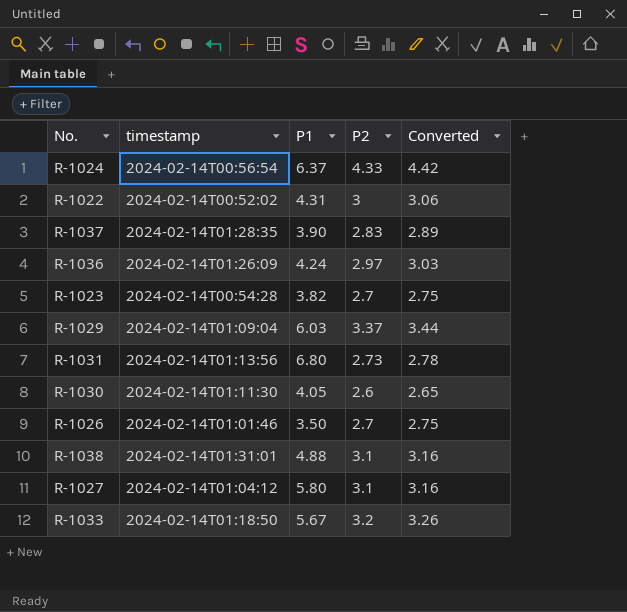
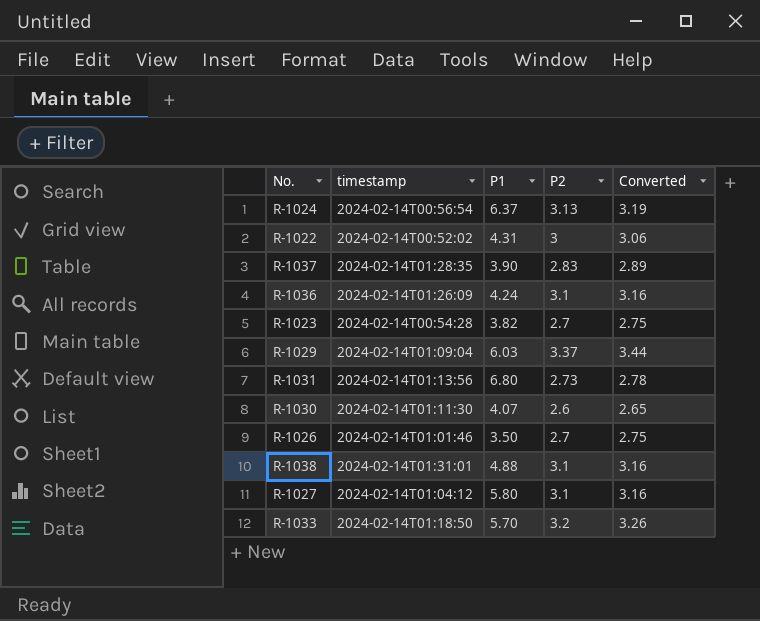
R-1024 | P2: 4.33 -> 3.13
R-1024 | Converted: 4.42 -> 3.19
R-1036 | P2: 2.97 -> 3.1
R-1036 | Converted: 3.03 -> 3.16
R-1030 | P1: 4.05 -> 4.07
R-1033 | P1: 5.67 -> 5.70

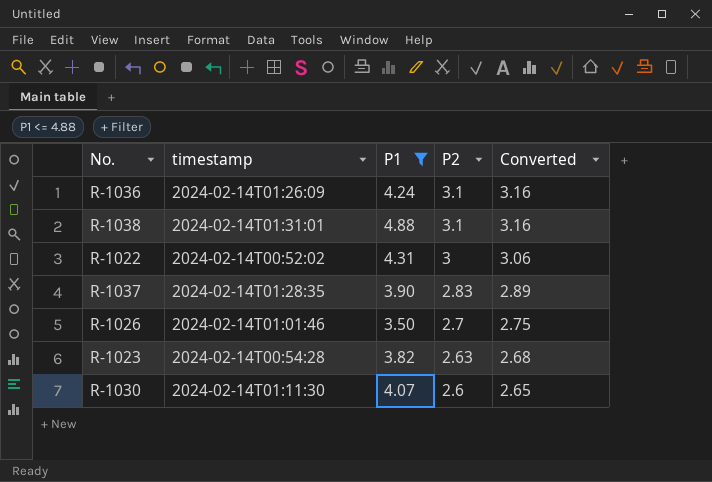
filter: none -> P1 <= 4.88
row order: none -> P2 descending
R-1023 | P2: 2.7 -> 2.63
R-1023 | Converted: 2.75 -> 2.68

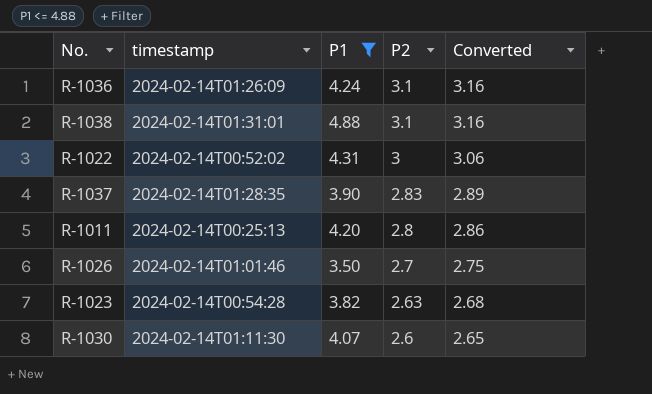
row R-1011: none -> 2024-02-14T00:25:13 | 4.20 | 2.8 | 2.86

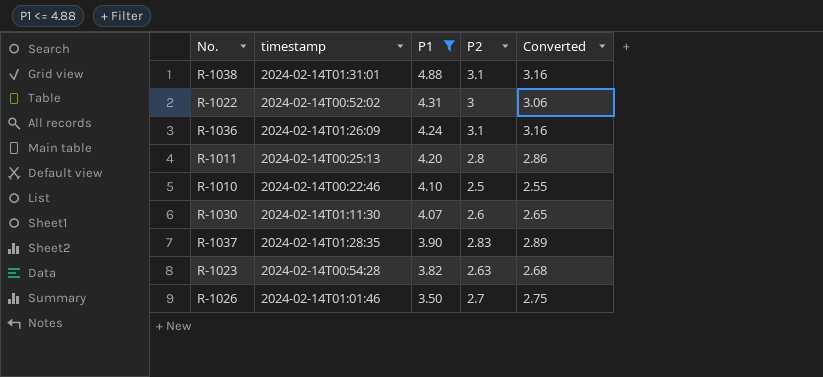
row order: P2 descending -> P1 descending
row R-1010: none -> 2024-02-14T00:22:46 | 4.10 | 2.5 | 2.55

